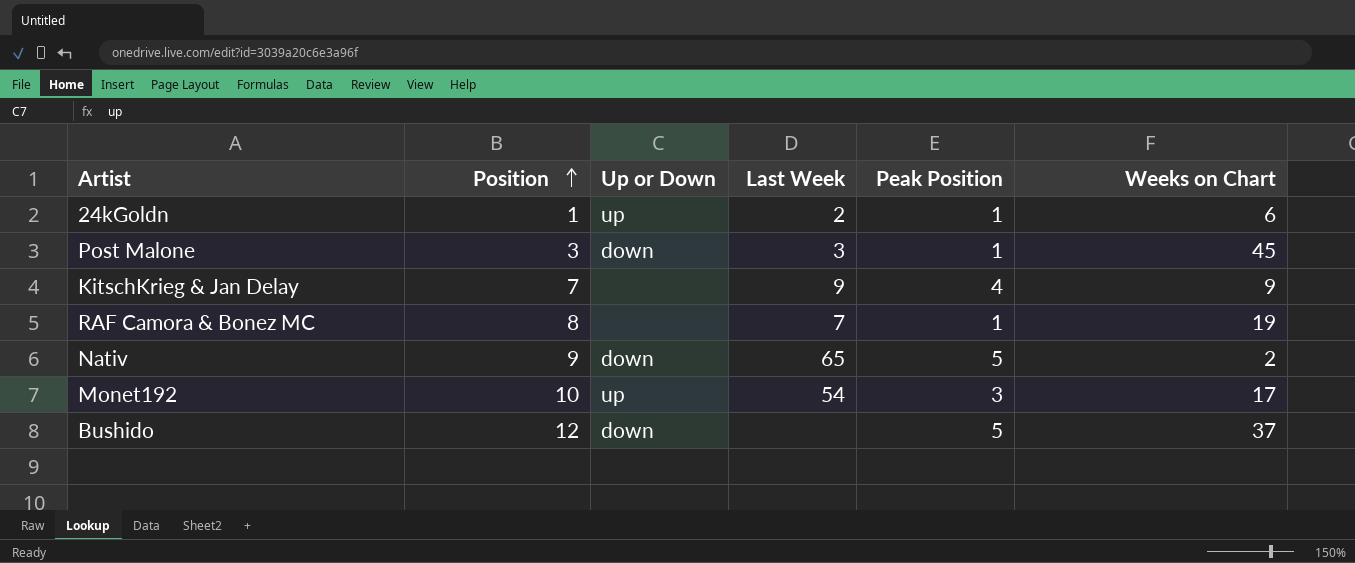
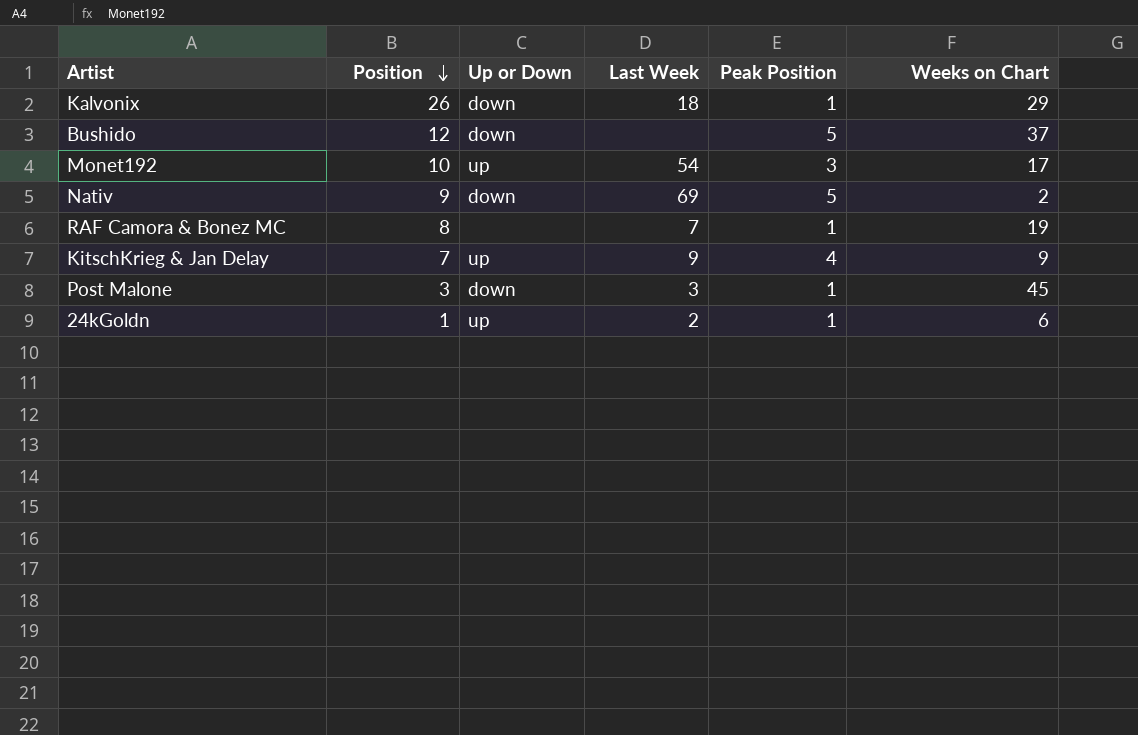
row order: Position ascending -> Position descending
row Kalvonix: none -> 26 | down | 18 | 1 | 29
Nativ | Last Week: 65 -> 69
KitschKrieg & Jan Delay | Up or Down: none -> up

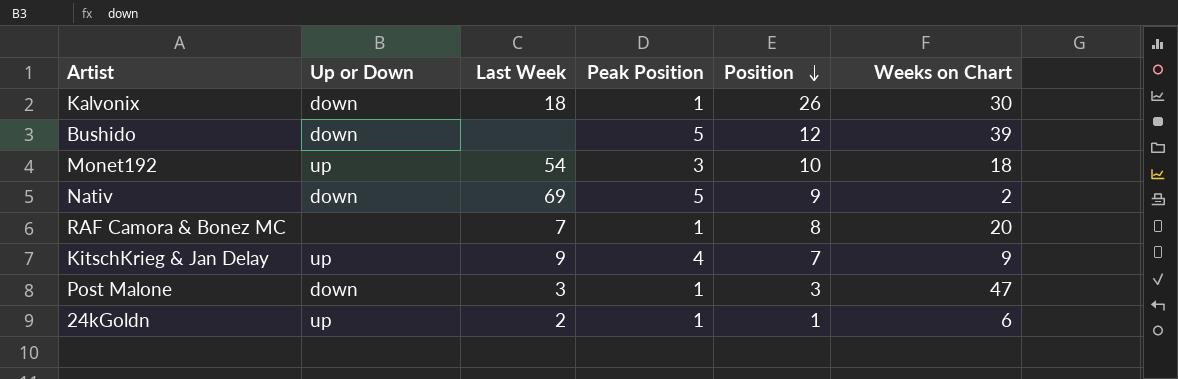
column Position | position: 2 -> 5
Kalvonix | Weeks on Chart: 29 -> 30
Bushido | Weeks on Chart: 37 -> 39
Monet192 | Weeks on Chart: 17 -> 18
RAF Camora & Bonez MC | Weeks on Chart: 19 -> 20
Post Malone | Weeks on Chart: 45 -> 47

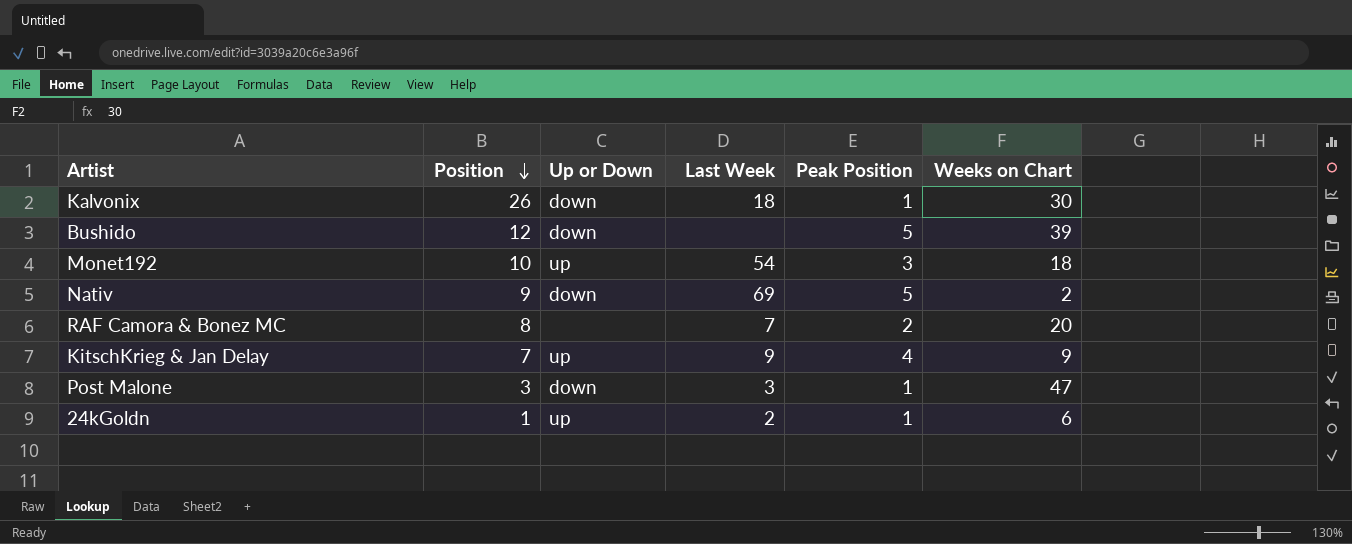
column Position | position: 5 -> 2
RAF Camora & Bonez MC | Peak Position: 1 -> 2

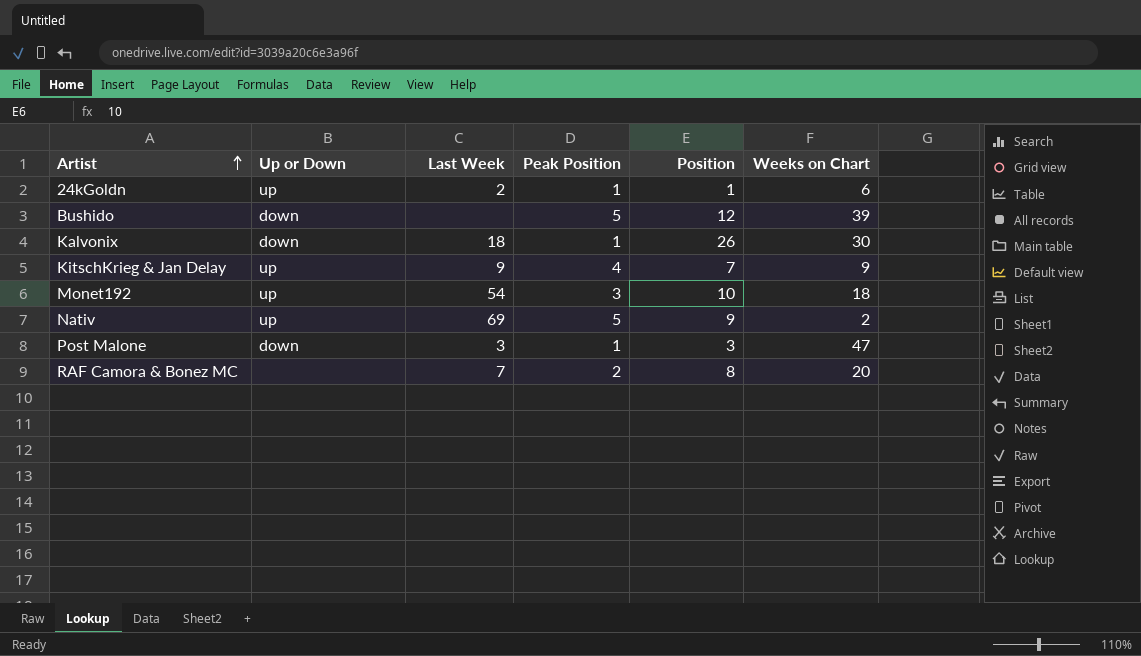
row order: Position descending -> Artist ascending
column Position | position: 2 -> 5
Nativ | Up or Down: down -> up

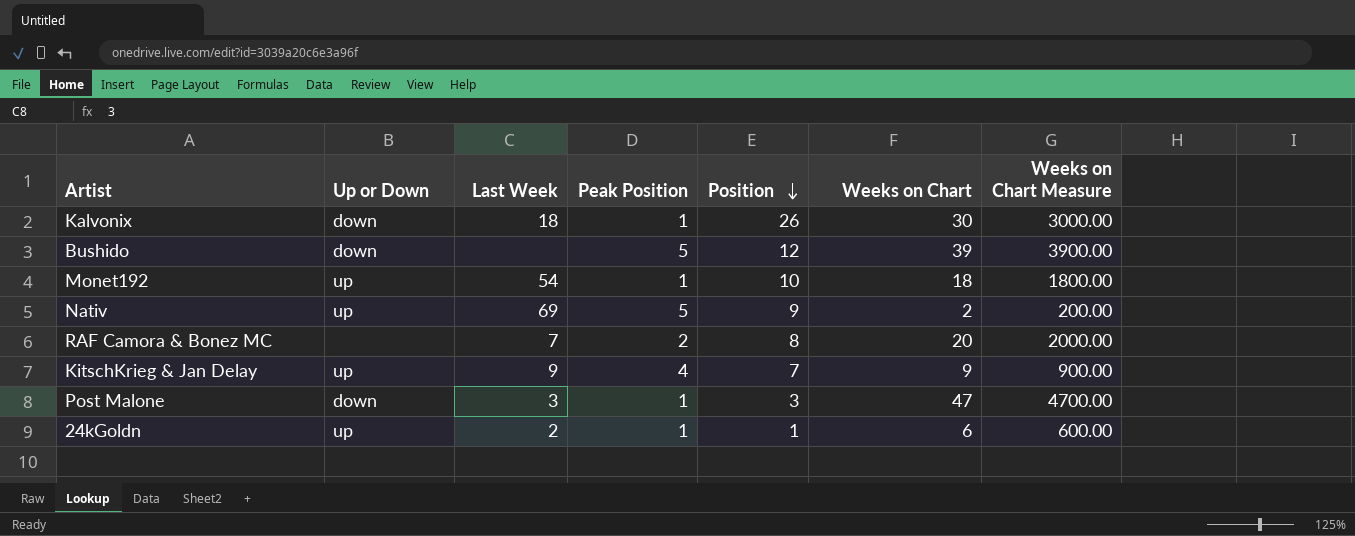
row order: Artist ascending -> Position descending
column Weeks on Chart Measure | formula: none -> [Weeks on Chart] * 100
Monet192 | Peak Position: 3 -> 1

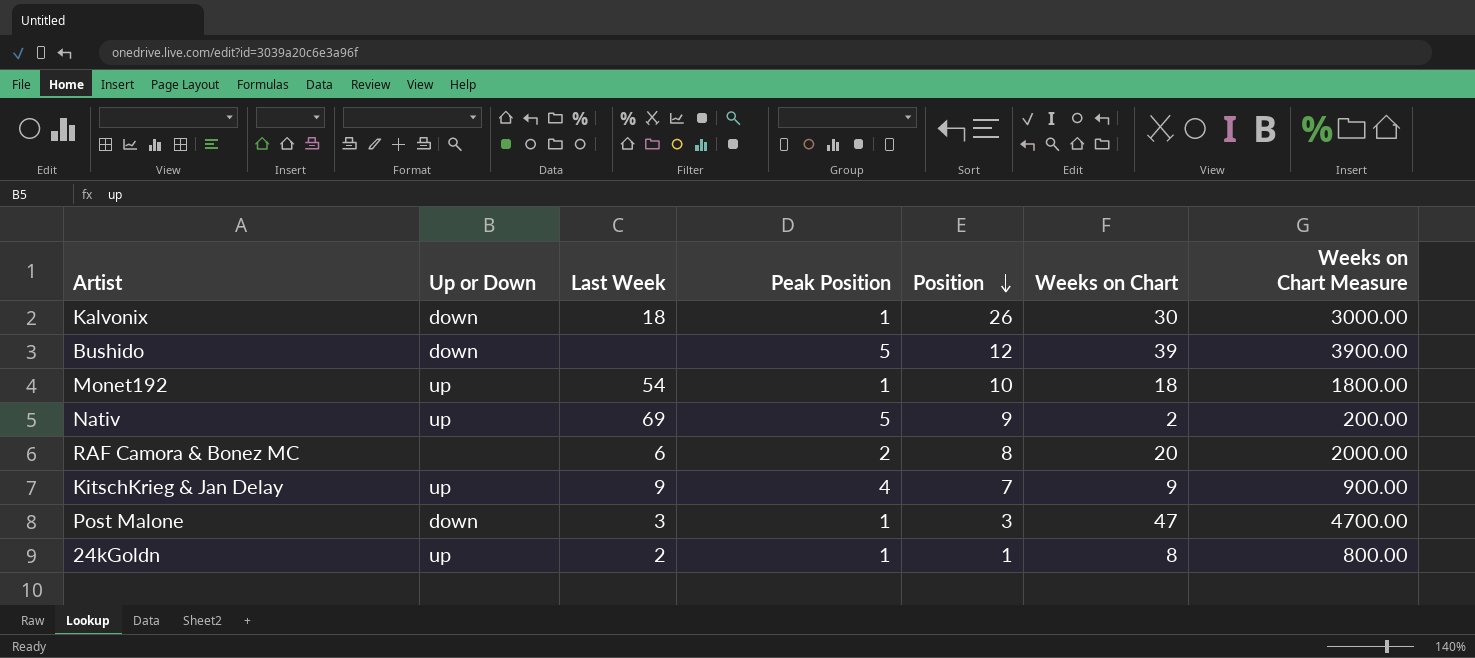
RAF Camora & Bonez MC | Last Week: 7 -> 6
24kGoldn | Weeks on Chart: 6 -> 8
24kGoldn | Weeks on Chart Measure: 600.00 -> 800.00

